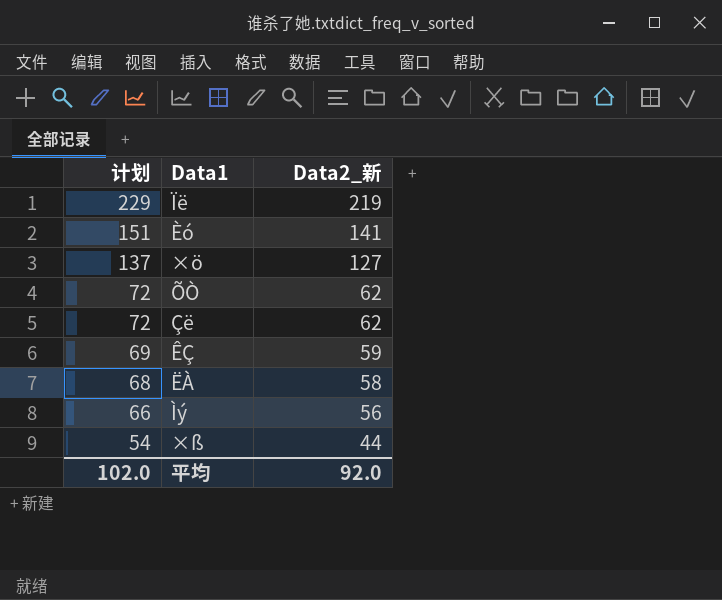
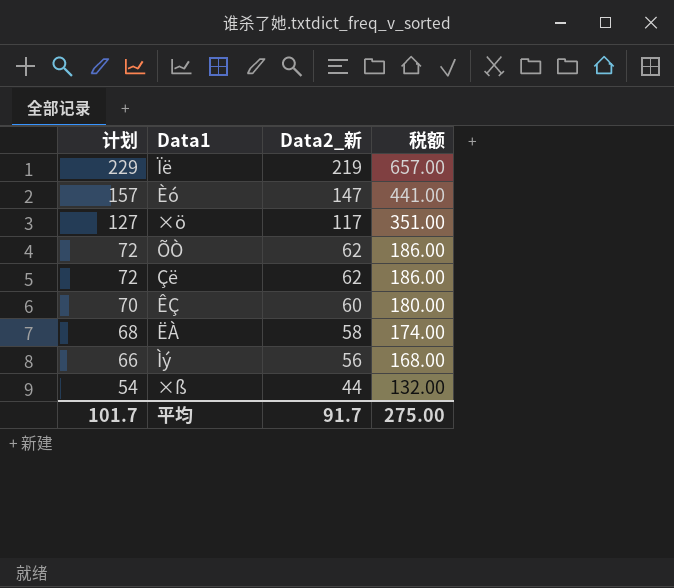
column 税额 | formula: none -> [Data2_新] * 3
Èó | 计划: 151 -> 157
Èó | Data2_新: 141 -> 147
×ö | 计划: 137 -> 127
×ö | Data2_新: 127 -> 117
ÊÇ | 计划: 69 -> 70
ÊÇ | Data2_新: 59 -> 60
平均 | 计划: 102.0 -> 101.7
平均 | Data2_新: 92.0 -> 91.7

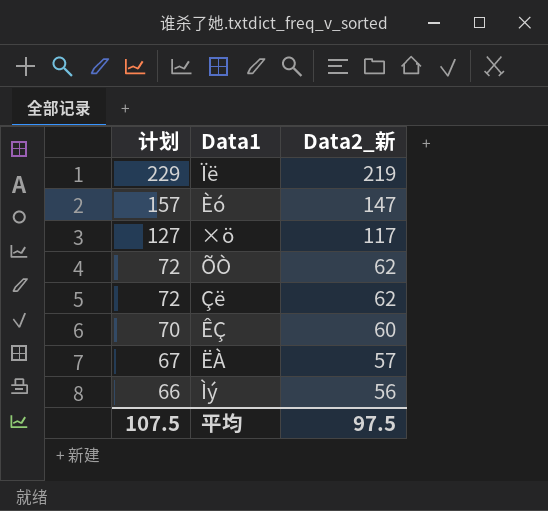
column 税额 | formula: [Data2_新] * 3 -> none
row ×ß: 54 | 44 | 132.00 -> none
ËÀ | 计划: 68 -> 67
ËÀ | Data2_新: 58 -> 57
平均 | 计划: 101.7 -> 107.5
平均 | Data2_新: 91.7 -> 97.5

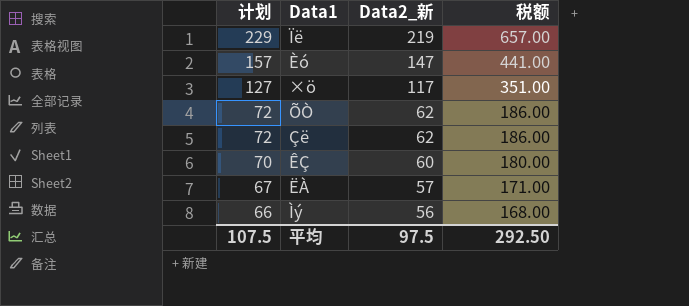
column 税额 | formula: none -> [Data2_新] * 3

